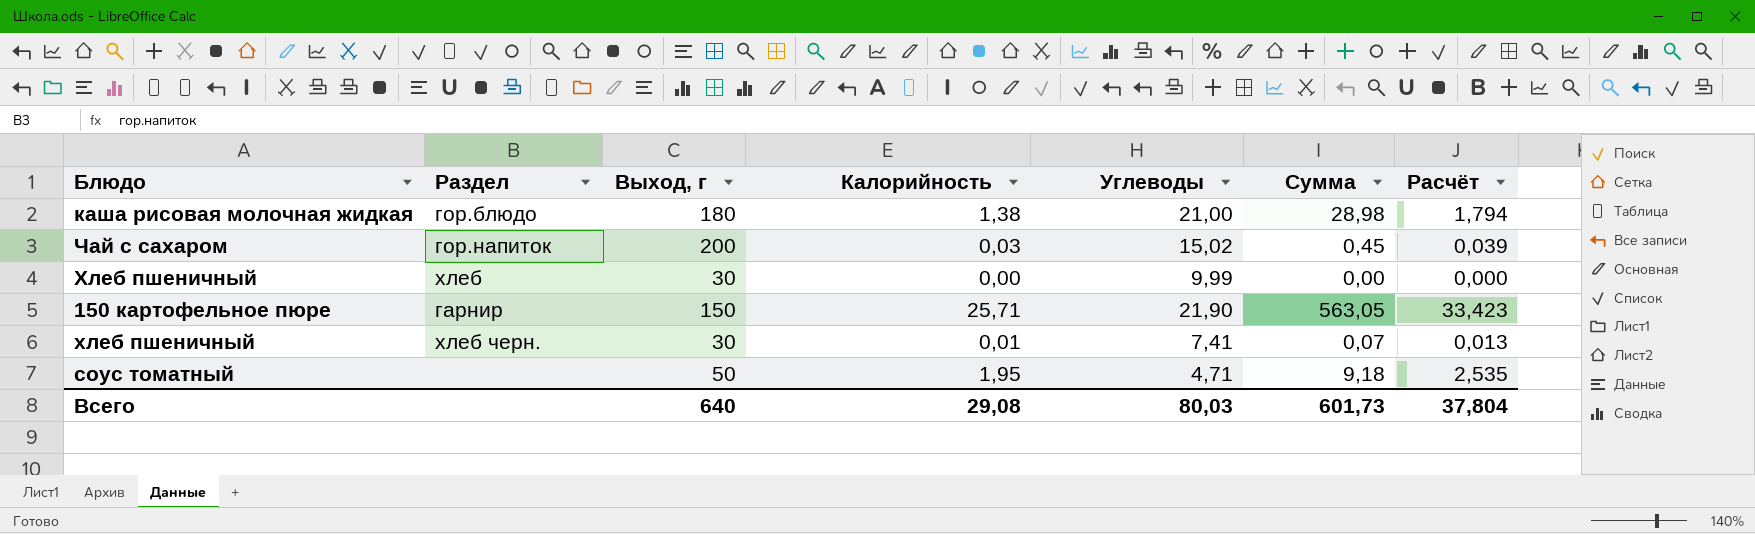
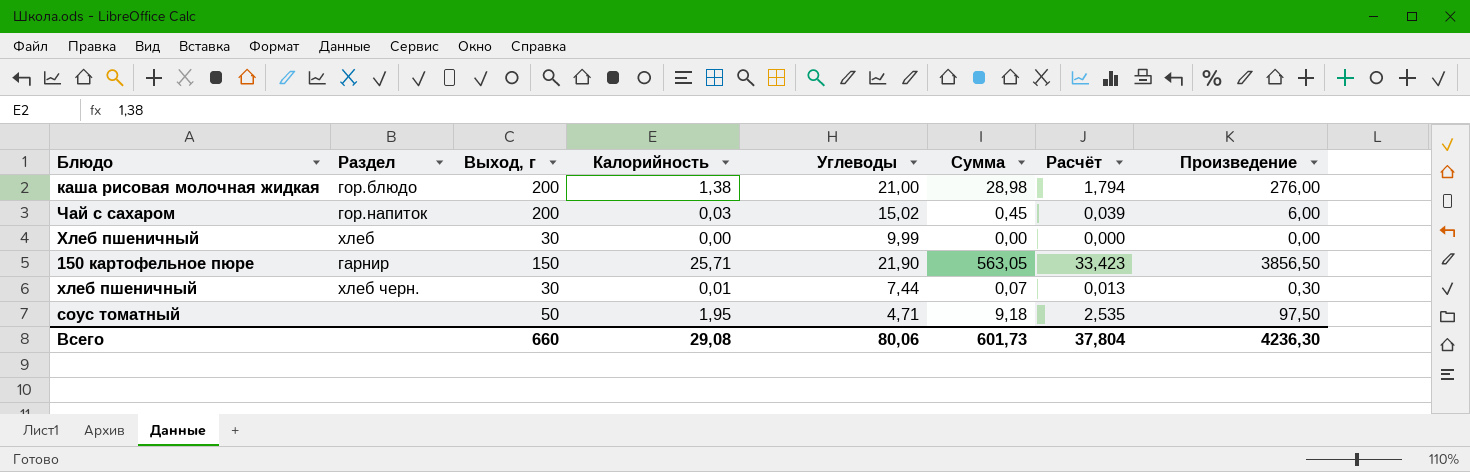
column Произведение | formula: none -> [Выход, г] * [Калорийность]
каша рисовая молочная жидкая | Выход, г: 180 -> 200
хлеб пшеничный | Углеводы: 7,41 -> 7,44
Всего | Выход, г: 640 -> 660
Всего | Углеводы: 80,03 -> 80,06

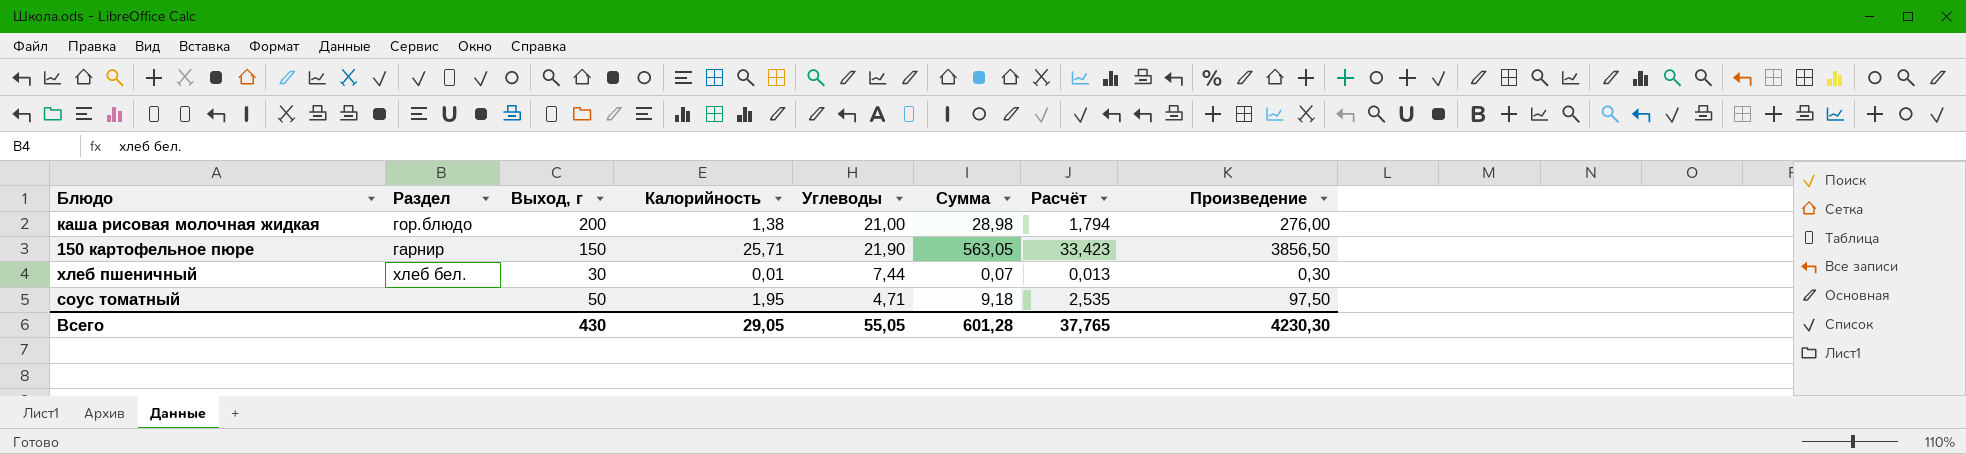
row Чай с сахаром: гор.напиток | 200 | 0,03 | 15,02 | 0,45 | 0,039 | 6,00 -> none
row Хлеб пшеничный: хлеб | 30 | 0,00 | 9,99 | 0,00 | 0,000 | 0,00 -> none
хлеб пшеничный | Раздел: хлеб черн. -> хлеб бел.
Всего | Выход, г: 660 -> 430
Всего | Калорийность: 29,08 -> 29,05
Всего | Углеводы: 80,06 -> 55,05
Всего | Сумма: 601,73 -> 601,28
Всего | Расчёт: 37,804 -> 37,765
Всего | Произведение: 4236,30 -> 4230,30

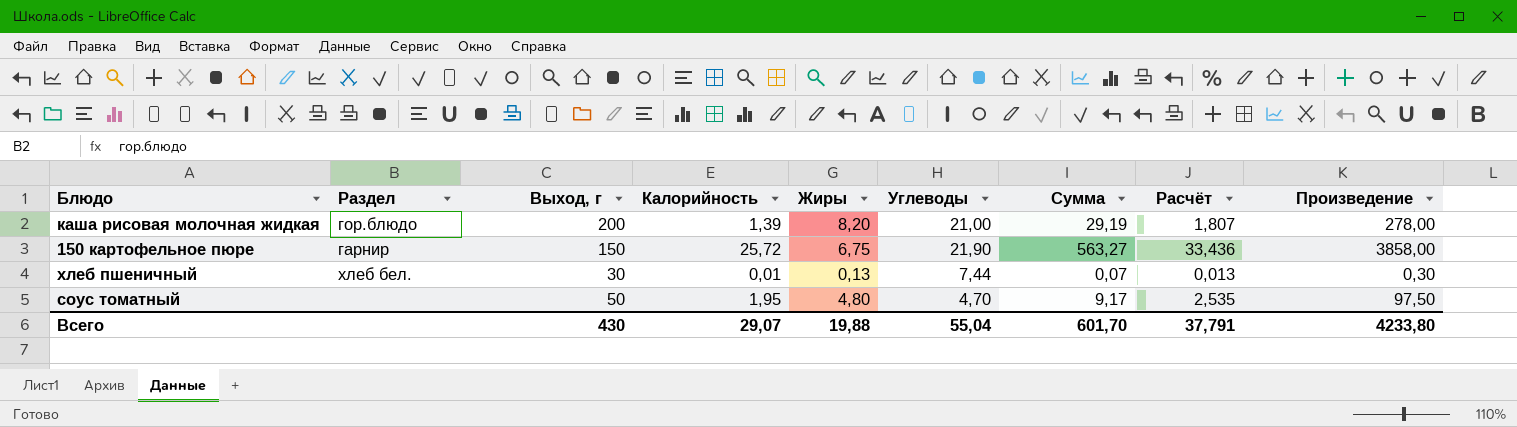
column Жиры | position: none -> 5
каша рисовая молочная жидкая | Калорийность: 1,38 -> 1,39
каша рисовая молочная жидкая | Сумма: 28,98 -> 29,19
каша рисовая молочная жидкая | Расчёт: 1,794 -> 1,807
каша рисовая молочная жидкая | Произведение: 276,00 -> 278,00
150 картофельное пюре | Калорийность: 25,71 -> 25,72
150 картофельное пюре | Сумма: 563,05 -> 563,27
150 картофельное пюре | Расчёт: 33,423 -> 33,436
150 картофельное пюре | Произведение: 3856,50 -> 3858,00
соус томатный | Углеводы: 4,71 -> 4,70
соус томатный | Сумма: 9,18 -> 9,17
Всего | Калорийность: 29,05 -> 29,07
Всего | Углеводы: 55,05 -> 55,04
Всего | Сумма: 601,28 -> 601,70
Всего | Расчёт: 37,765 -> 37,791
Всего | Произведение: 4230,30 -> 4233,80

